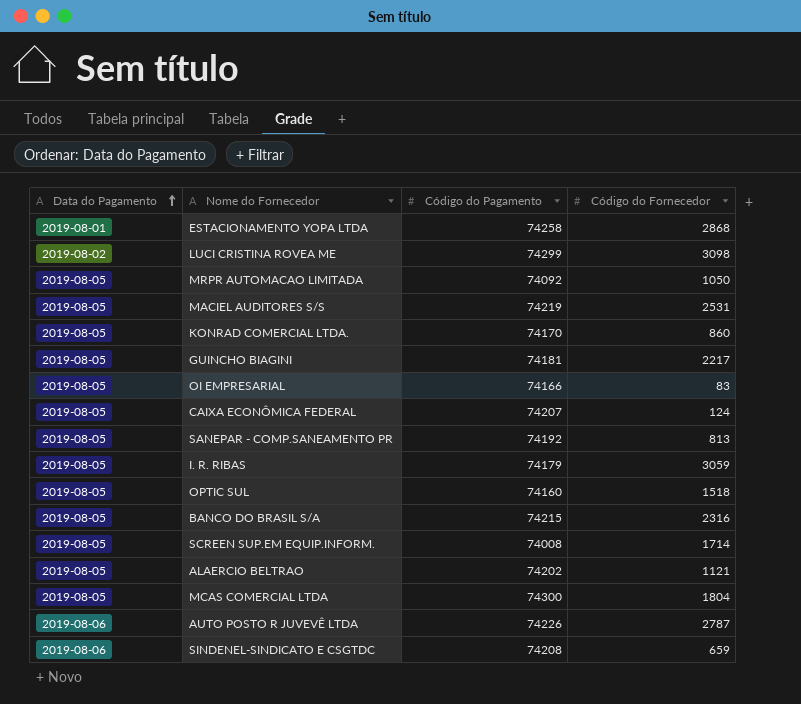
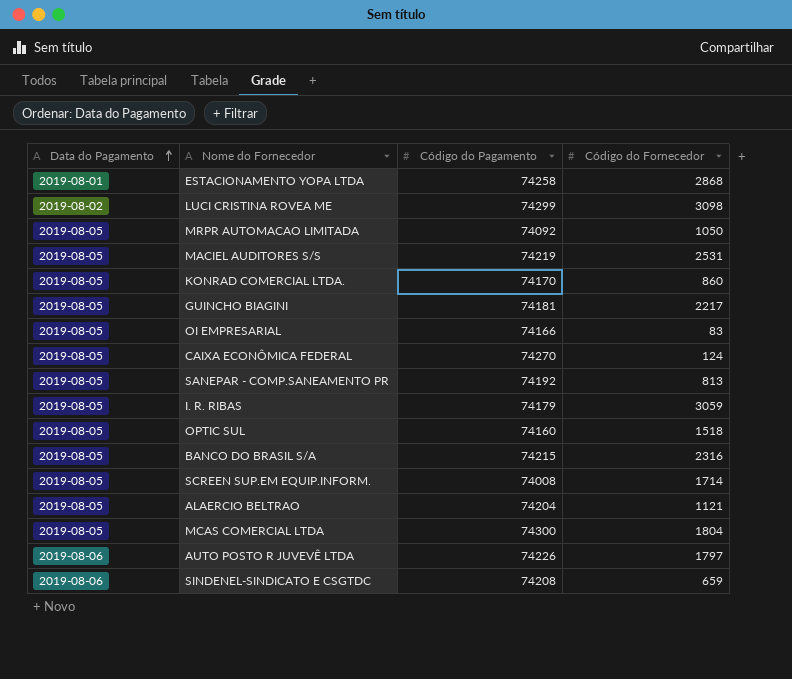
CAIXA ECONÔMICA FEDERAL | Código do Pagamento: 74207 -> 74270
ALAERCIO BELTRAO | Código do Pagamento: 74202 -> 74204
AUTO POSTO R JUVEVÊ LTDA | Código do Fornecedor: 2787 -> 1797

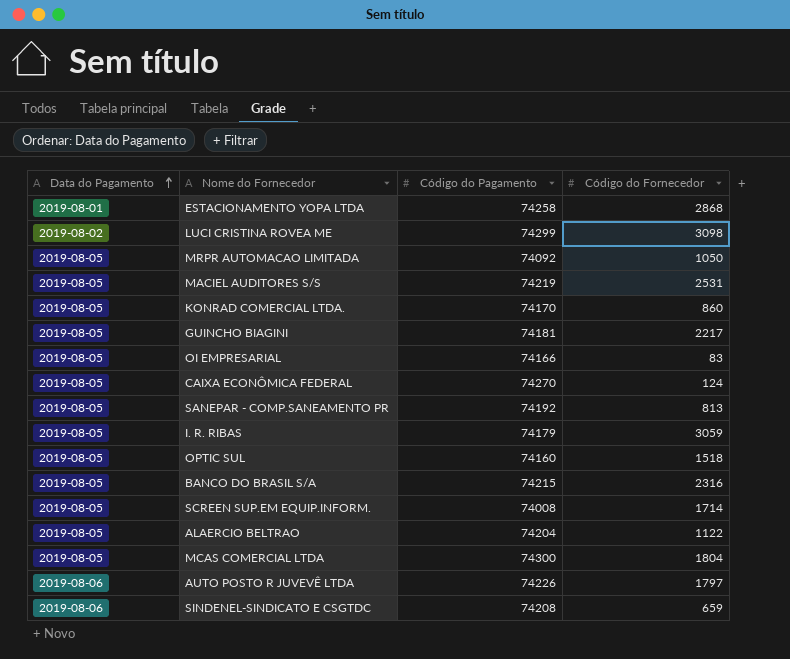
ALAERCIO BELTRAO | Código do Fornecedor: 1121 -> 1122

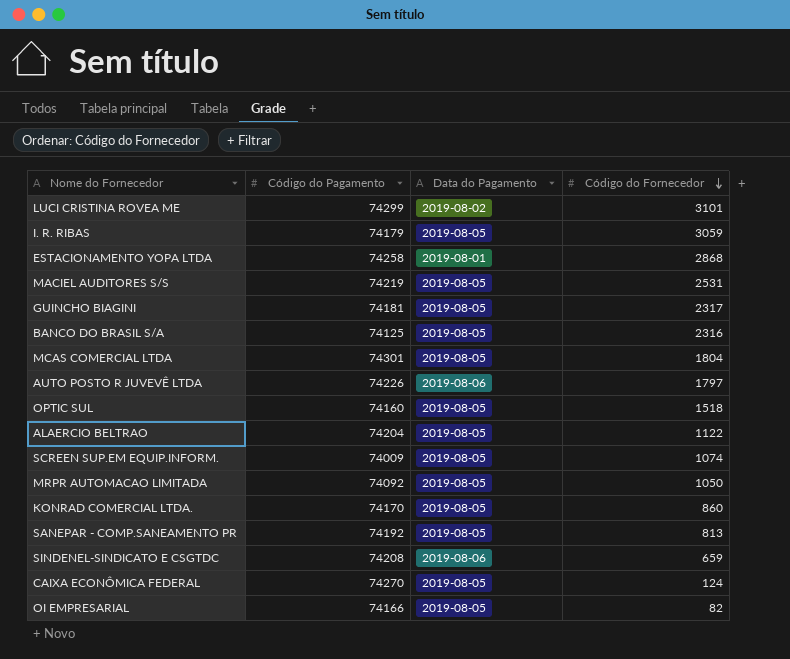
row order: Data do Pagamento ascending -> Código do Fornecedor descending
column Data do Pagamento | position: 1 -> 3
LUCI CRISTINA ROVEA ME | Código do Fornecedor: 3098 -> 3101
GUINCHO BIAGINI | Código do Fornecedor: 2217 -> 2317
BANCO DO BRASIL S/A | Código do Pagamento: 74215 -> 74125
MCAS COMERCIAL LTDA | Código do Pagamento: 74300 -> 74301
SCREEN SUP.EM EQUIP.INFORM. | Código do Pagamento: 74008 -> 74009
SCREEN SUP.EM EQUIP.INFORM. | Código do Fornecedor: 1714 -> 1074
OI EMPRESARIAL | Código do Fornecedor: 83 -> 82

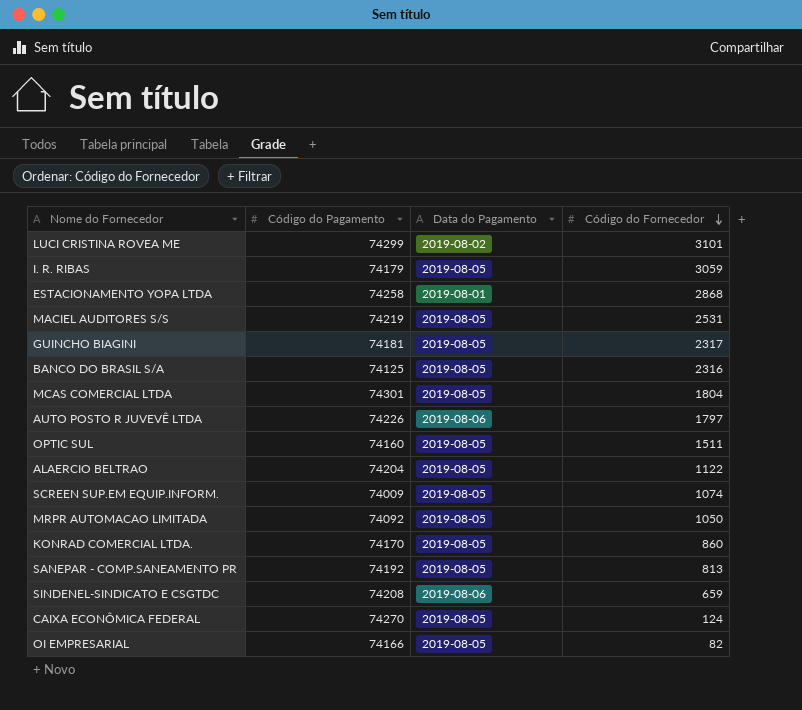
OPTIC SUL | Código do Fornecedor: 1518 -> 1511

